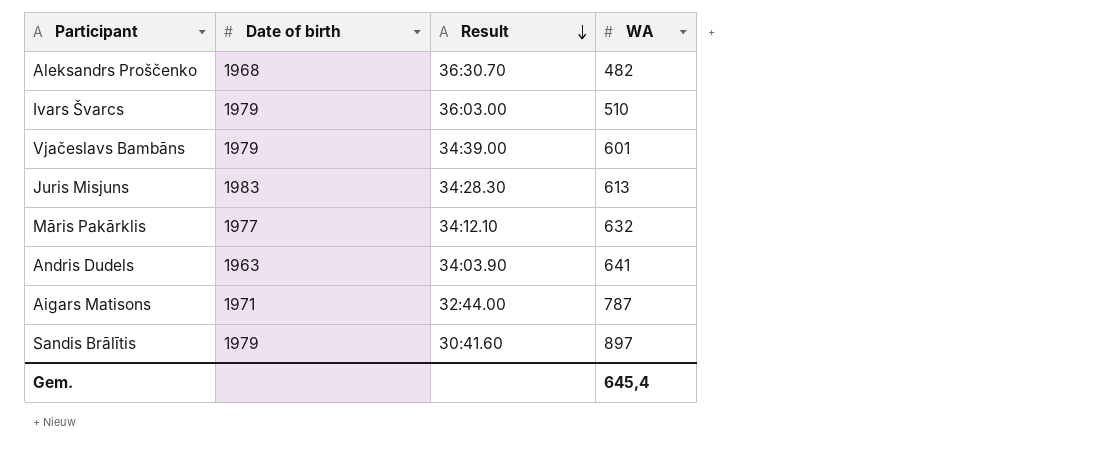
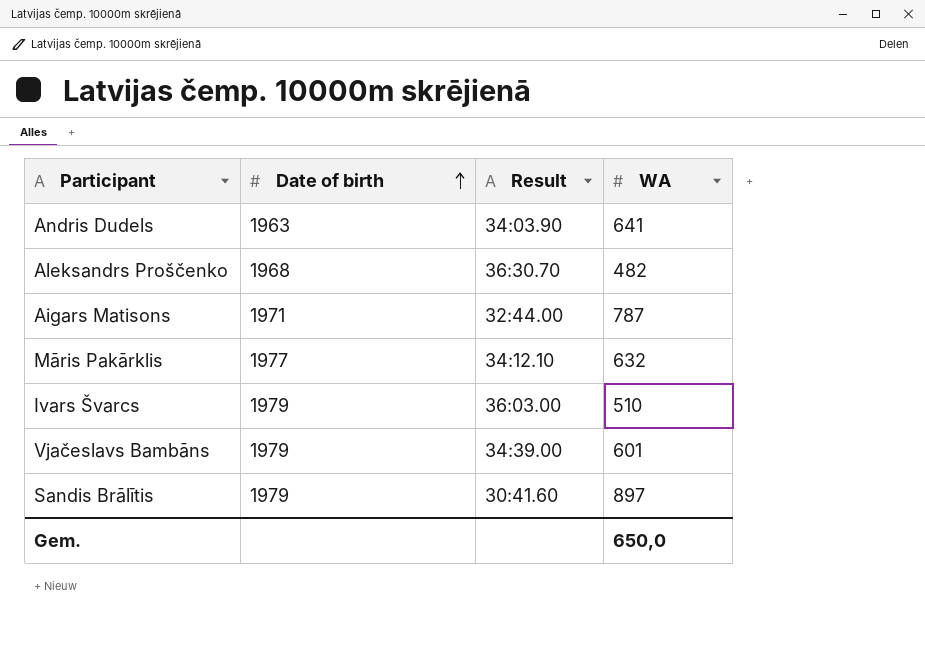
row order: Result descending -> Date of birth ascending
row Juris Misjuns: 1983 | 34:28.30 | 613 -> none
Gem. | WA: 645,4 -> 650,0

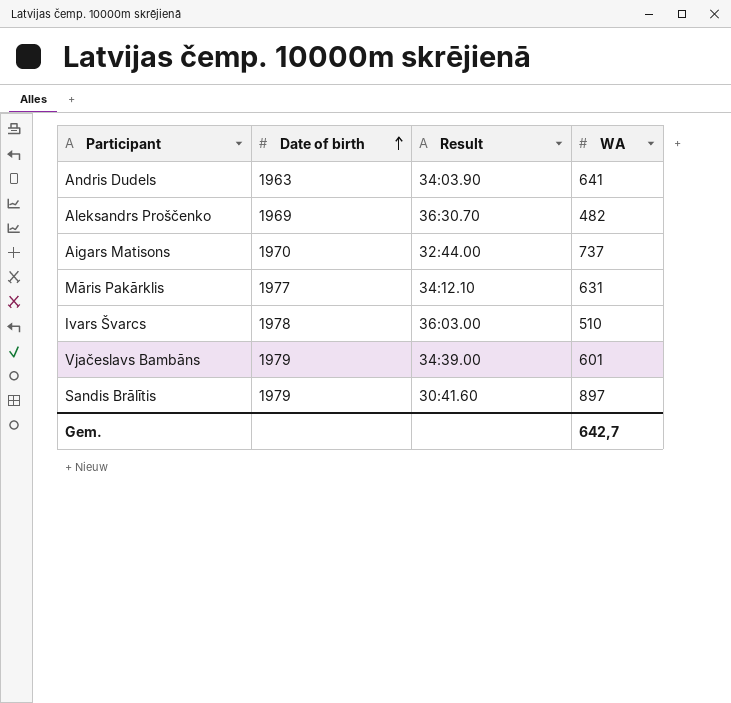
Aleksandrs Proščenko | Date of birth: 1968 -> 1969
Aigars Matisons | Date of birth: 1971 -> 1970
Aigars Matisons | WA: 787 -> 737
Māris Pakārklis | WA: 632 -> 631
Ivars Švarcs | Date of birth: 1979 -> 1978
Gem. | WA: 650,0 -> 642,7

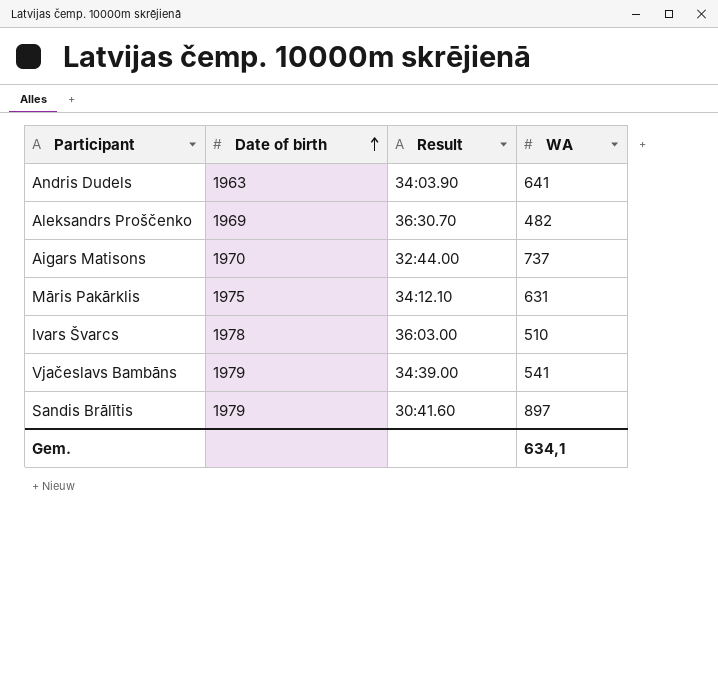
Māris Pakārklis | Date of birth: 1977 -> 1975
Vjačeslavs Bambāns | WA: 601 -> 541
Gem. | WA: 642,7 -> 634,1

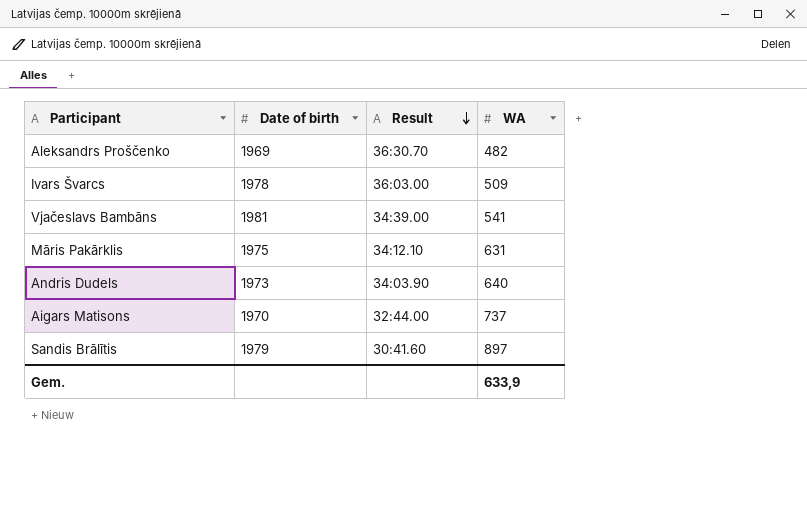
row order: Date of birth ascending -> Result descending
Ivars Švarcs | WA: 510 -> 509
Vjačeslavs Bambāns | Date of birth: 1979 -> 1981
Andris Dudels | Date of birth: 1963 -> 1973
Andris Dudels | WA: 641 -> 640
Gem. | WA: 634,1 -> 633,9

